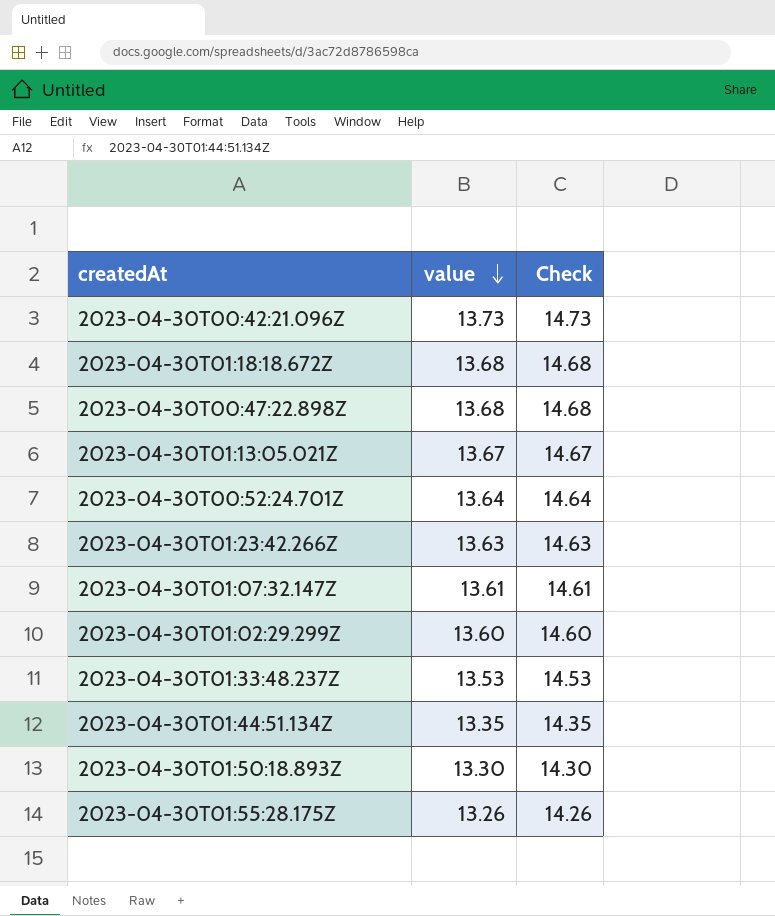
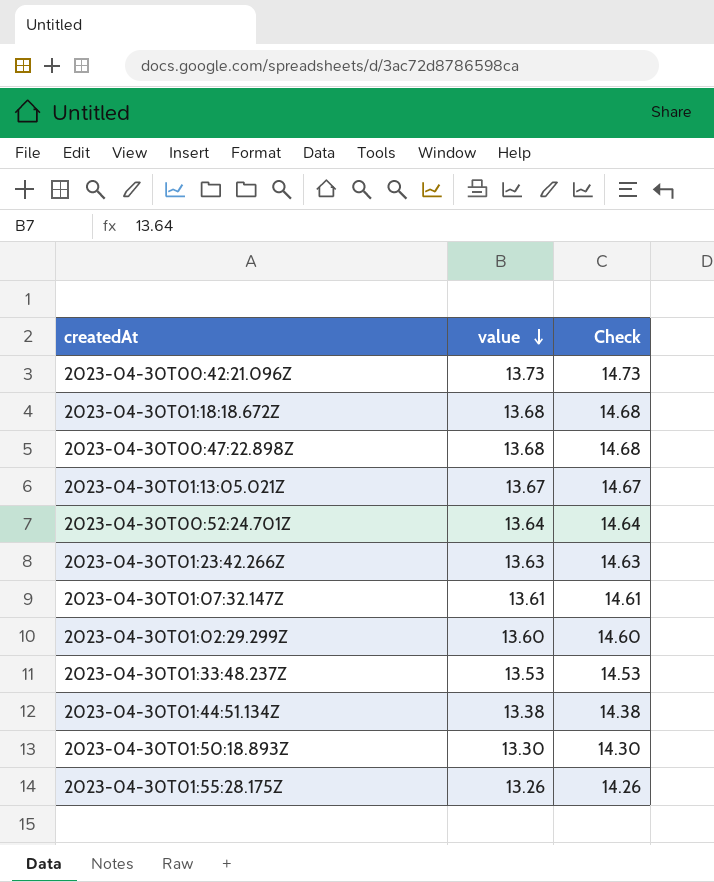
2023-04-30T01:44:51.134Z | value: 13.35 -> 13.38
2023-04-30T01:44:51.134Z | Check: 14.35 -> 14.38

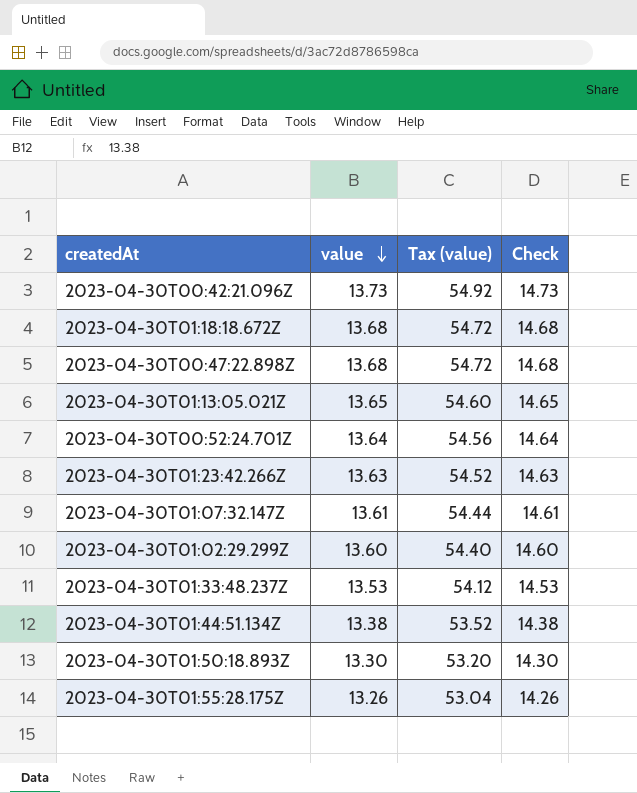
column Tax (value) | formula: none -> [value] * 4
2023-04-30T01:13:05.021Z | value: 13.67 -> 13.65
2023-04-30T01:13:05.021Z | Check: 14.67 -> 14.65

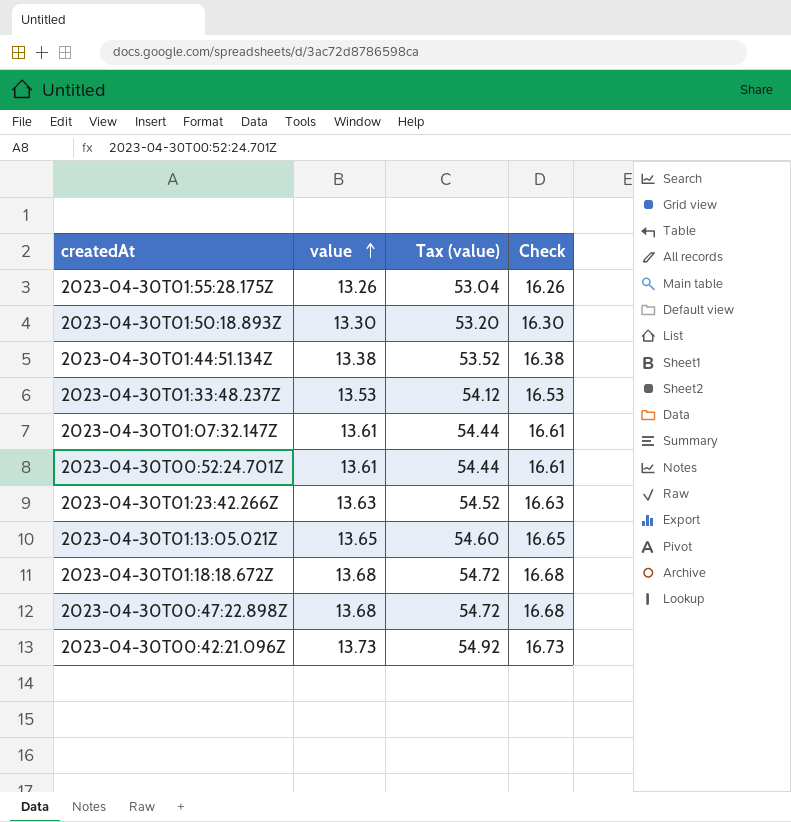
row order: value descending -> value ascending
column Check | formula: [value] + 1 -> [value] + 3
row 2023-04-30T01:02:29.299Z: 13.60 | 54.40 | 14.60 -> none
2023-04-30T00:52:24.701Z | value: 13.64 -> 13.61
2023-04-30T00:52:24.701Z | Tax (value): 54.56 -> 54.44

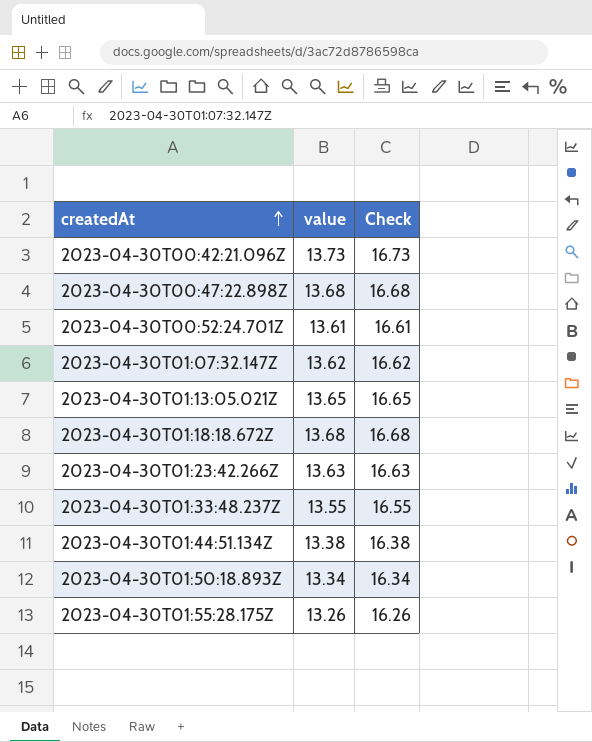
row order: value ascending -> createdAt ascending
column Tax (value) | formula: [value] * 4 -> none
2023-04-30T01:07:32.147Z | value: 13.61 -> 13.62
2023-04-30T01:07:32.147Z | Check: 16.61 -> 16.62
2023-04-30T01:33:48.237Z | value: 13.53 -> 13.55
2023-04-30T01:33:48.237Z | Check: 16.53 -> 16.55
2023-04-30T01:50:18.893Z | value: 13.30 -> 13.34
2023-04-30T01:50:18.893Z | Check: 16.30 -> 16.34

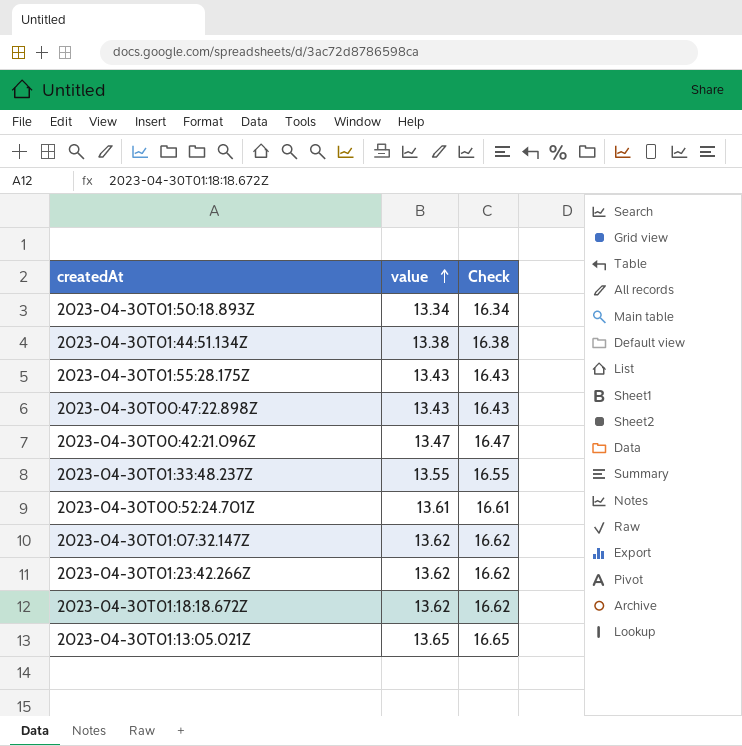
row order: createdAt ascending -> value ascending
2023-04-30T01:55:28.175Z | value: 13.26 -> 13.43
2023-04-30T01:55:28.175Z | Check: 16.26 -> 16.43
2023-04-30T00:47:22.898Z | value: 13.68 -> 13.43
2023-04-30T00:47:22.898Z | Check: 16.68 -> 16.43
2023-04-30T00:42:21.096Z | value: 13.73 -> 13.47
2023-04-30T00:42:21.096Z | Check: 16.73 -> 16.47
2023-04-30T01:23:42.266Z | value: 13.63 -> 13.62
2023-04-30T01:23:42.266Z | Check: 16.63 -> 16.62
2023-04-30T01:18:18.672Z | value: 13.68 -> 13.62
2023-04-30T01:18:18.672Z | Check: 16.68 -> 16.62

